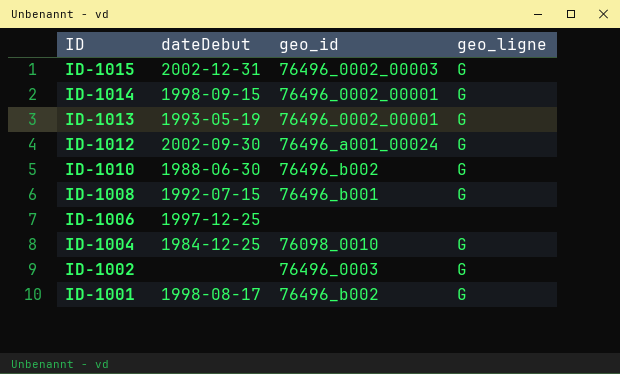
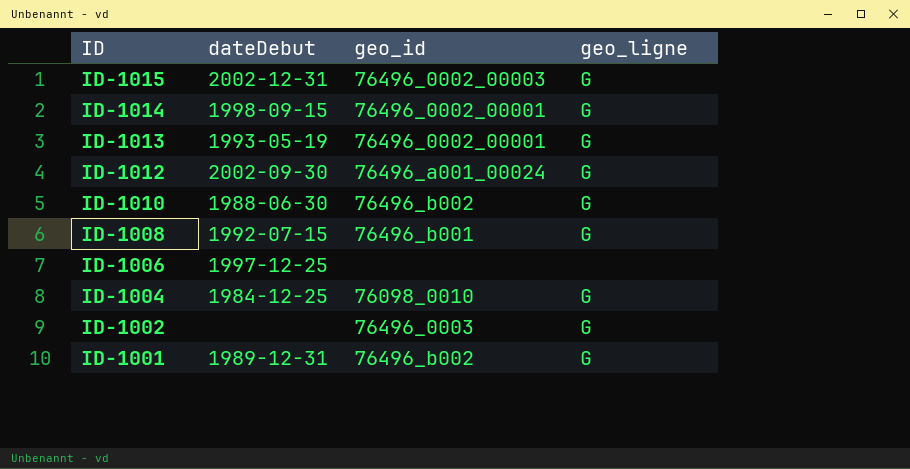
ID-1001 | dateDebut: 1998-08-17 -> 1989-12-31

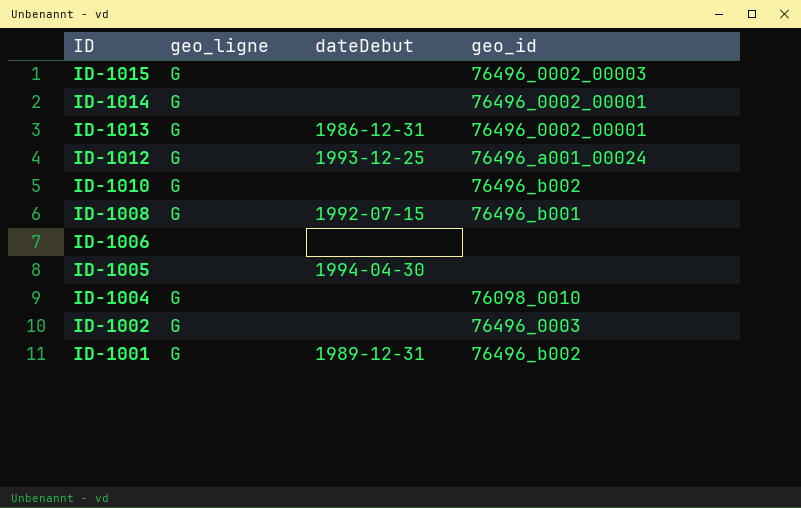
column geo_ligne | position: 4 -> 2
ID-1015 | dateDebut: 2002-12-31 -> none
ID-1014 | dateDebut: 1998-09-15 -> none
ID-1013 | dateDebut: 1993-05-19 -> 1986-12-31
ID-1012 | dateDebut: 2002-09-30 -> 1993-12-25
ID-1010 | dateDebut: 1988-06-30 -> none
ID-1006 | dateDebut: 1997-12-25 -> none
row ID-1005: none -> none | 1994-04-30 | none
ID-1004 | dateDebut: 1984-12-25 -> none

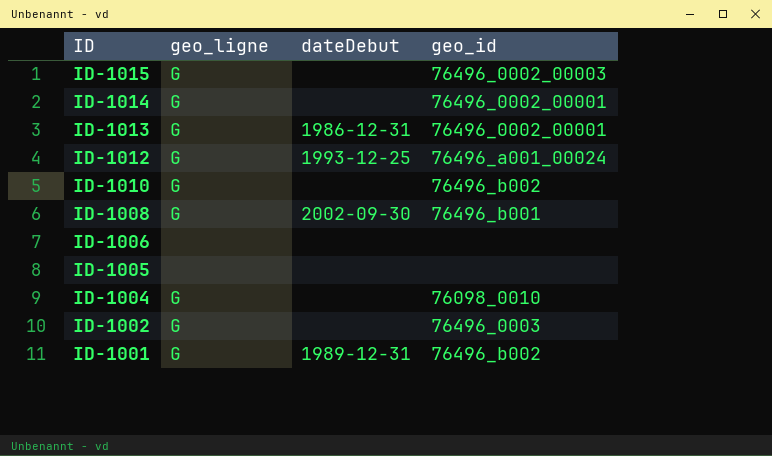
ID-1008 | dateDebut: 1992-07-15 -> 2002-09-30
ID-1005 | dateDebut: 1994-04-30 -> none

